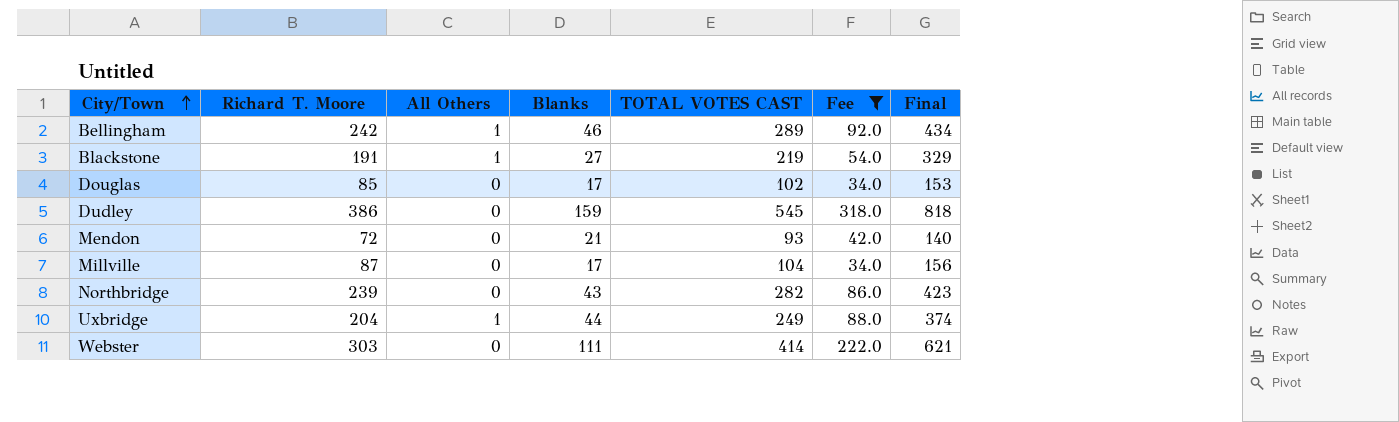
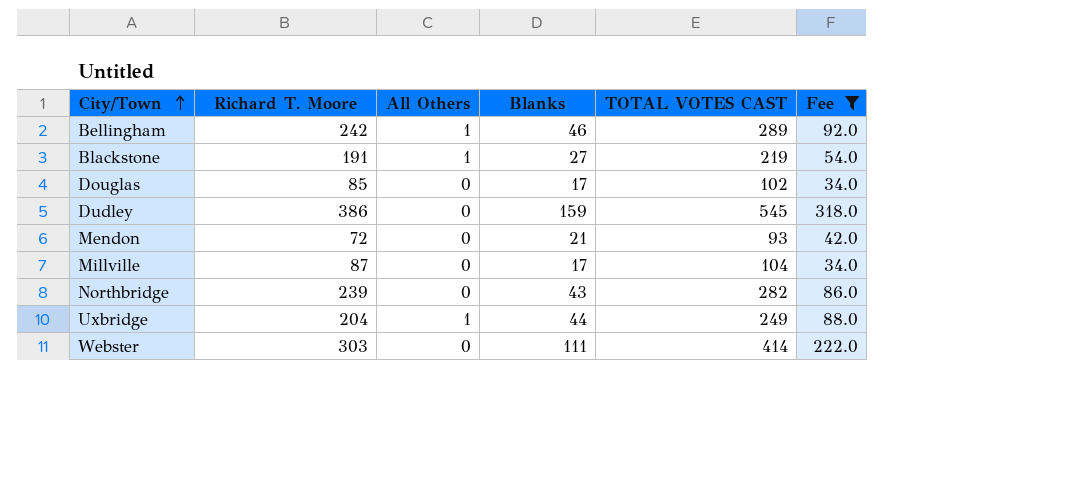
column Final | formula: [TOTAL VOTES CAST] * 1.5 -> none

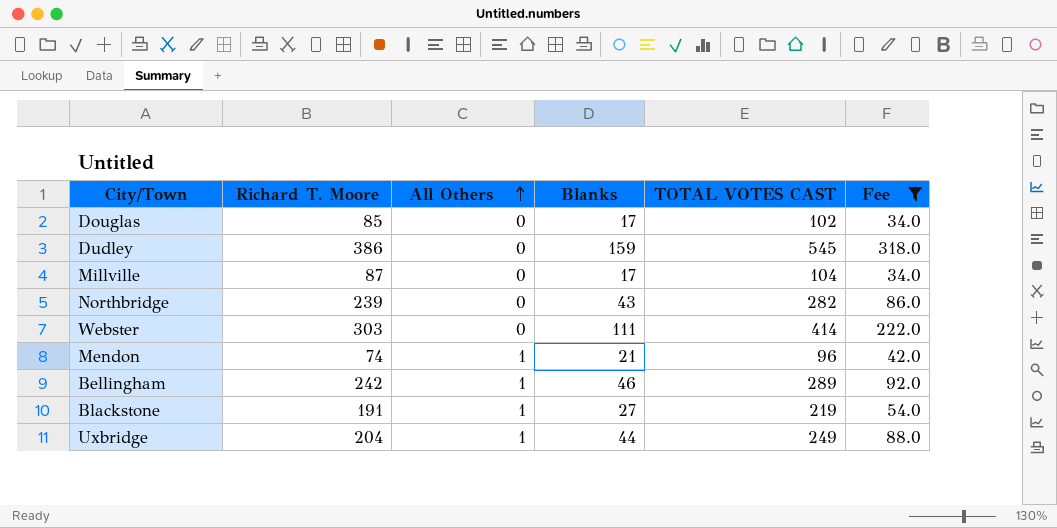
row order: City/Town ascending -> All Others ascending
Mendon | Richard T. Moore: 72 -> 74
Mendon | All Others: 0 -> 1
Mendon | TOTAL VOTES CAST: 93 -> 96

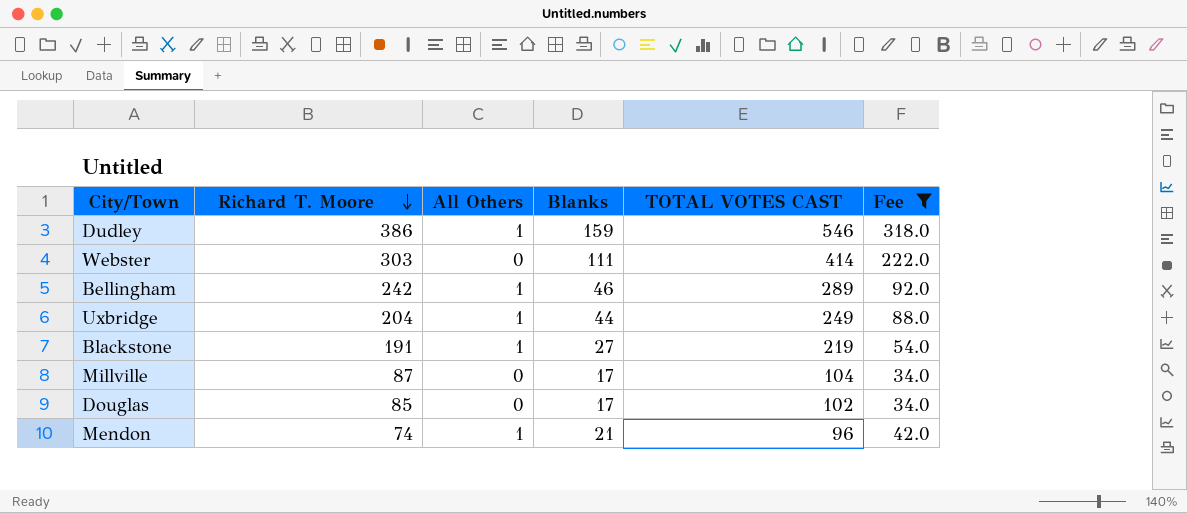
row order: All Others ascending -> Richard T. Moore descending
row Northbridge: 239 | 0 | 43 | 282 | 86.0 -> none
Dudley | All Others: 0 -> 1
Dudley | TOTAL VOTES CAST: 545 -> 546

